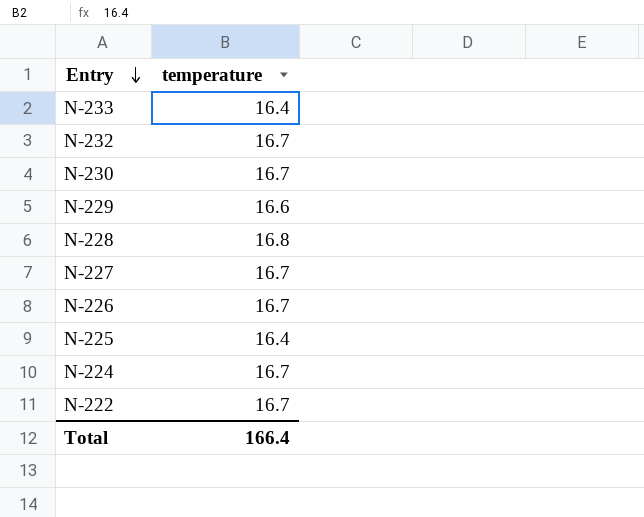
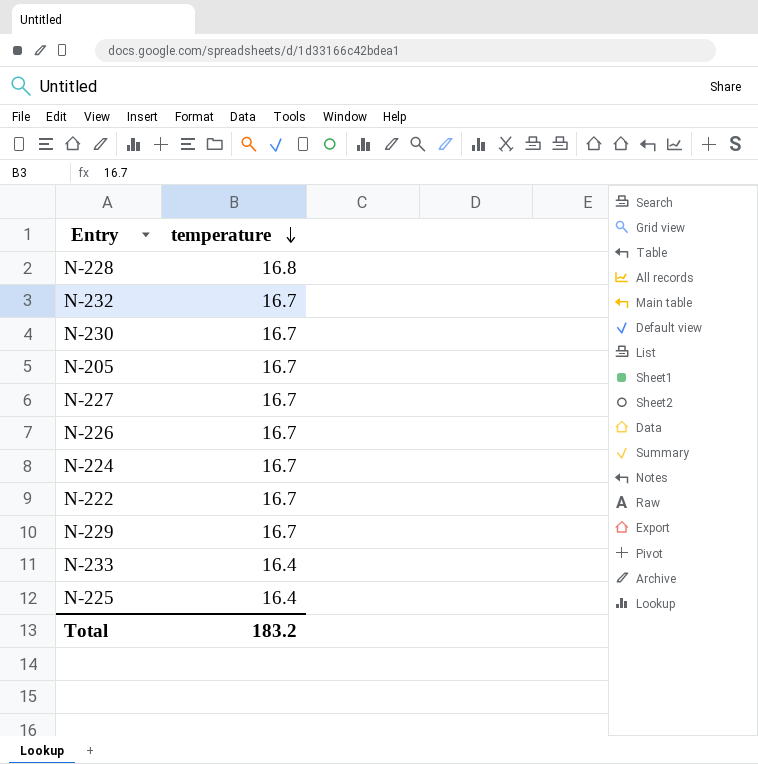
row order: Entry descending -> temperature descending
row N-205: none -> 16.7
N-229 | temperature: 16.6 -> 16.7
Total | temperature: 166.4 -> 183.2

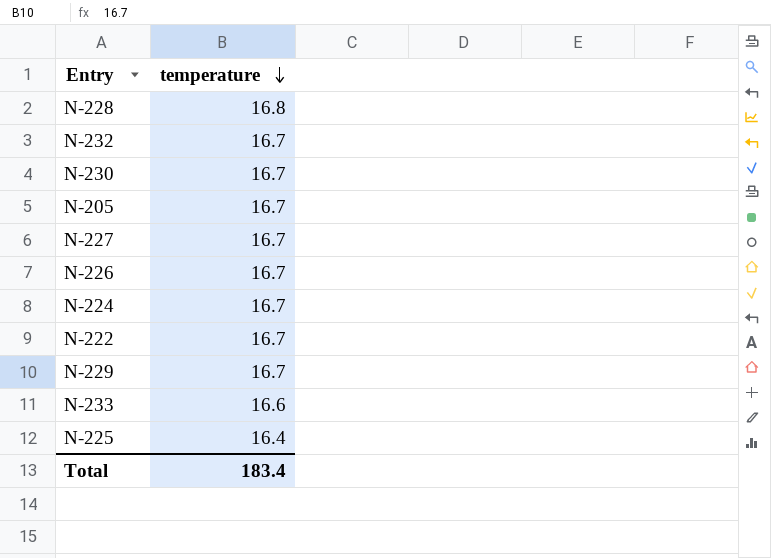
N-233 | temperature: 16.4 -> 16.6
Total | temperature: 183.2 -> 183.4

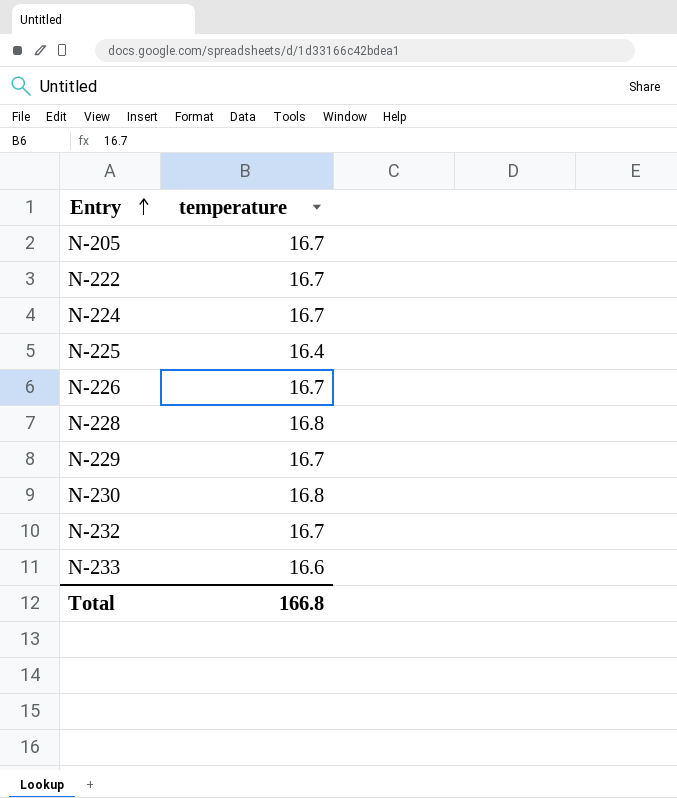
row order: temperature descending -> Entry ascending
row N-227: 16.7 -> none
N-230 | temperature: 16.7 -> 16.8
Total | temperature: 183.4 -> 166.8

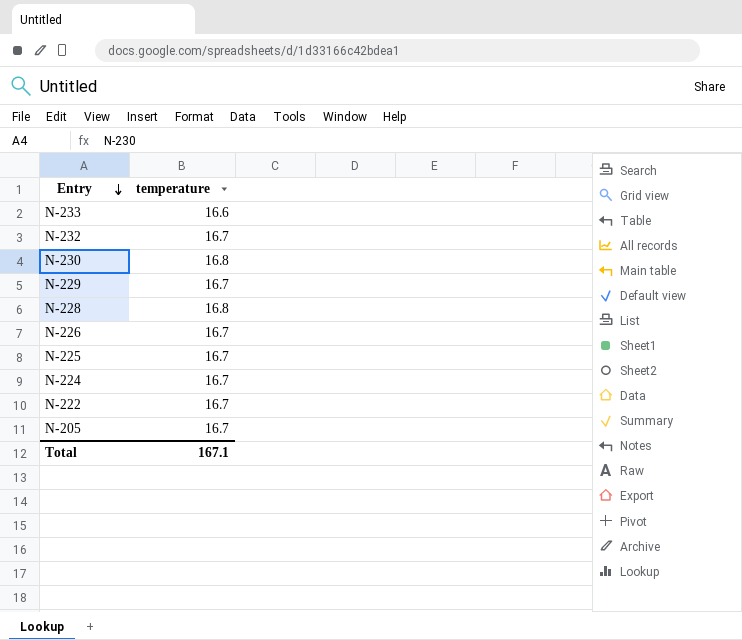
row order: Entry ascending -> Entry descending
N-225 | temperature: 16.4 -> 16.7
Total | temperature: 166.8 -> 167.1

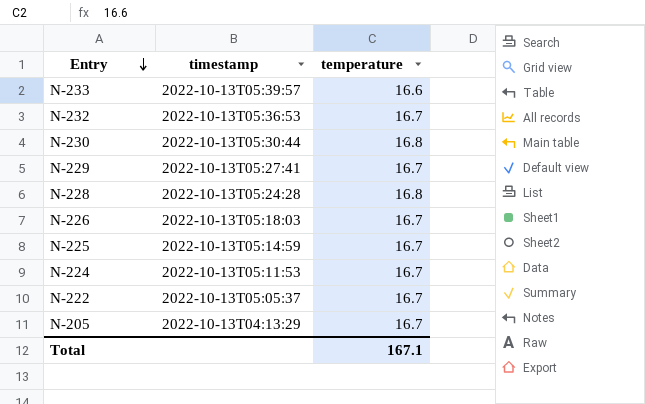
column timestamp | position: none -> 2

